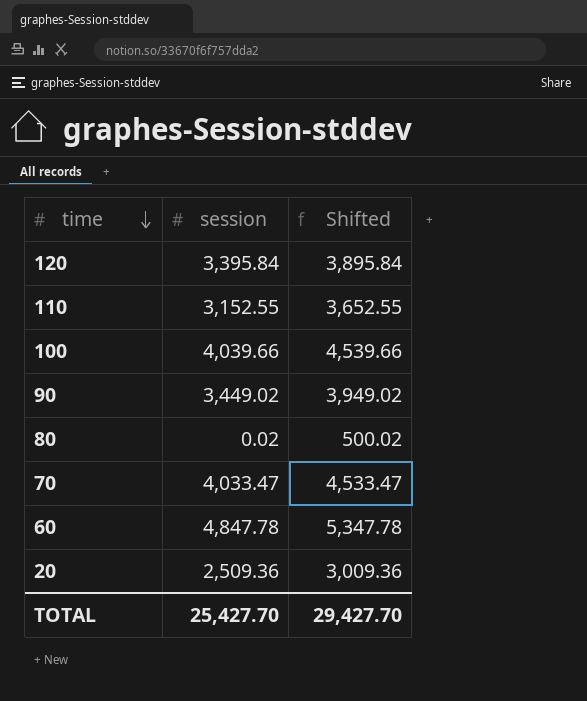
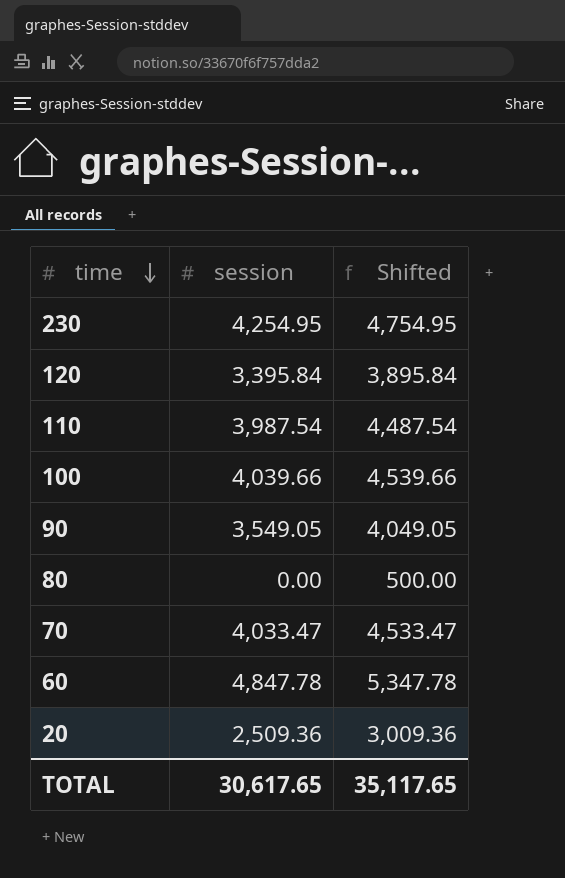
row 230: none -> 4,254.95 | 4,754.95
110 | session: 3,152.55 -> 3,987.54
110 | Shifted: 3,652.55 -> 4,487.54
90 | session: 3,449.02 -> 3,549.05
90 | Shifted: 3,949.02 -> 4,049.05
80 | session: 0.02 -> 0.00
80 | Shifted: 500.02 -> 500.00
TOTAL | session: 25,427.70 -> 30,617.65
TOTAL | Shifted: 29,427.70 -> 35,117.65

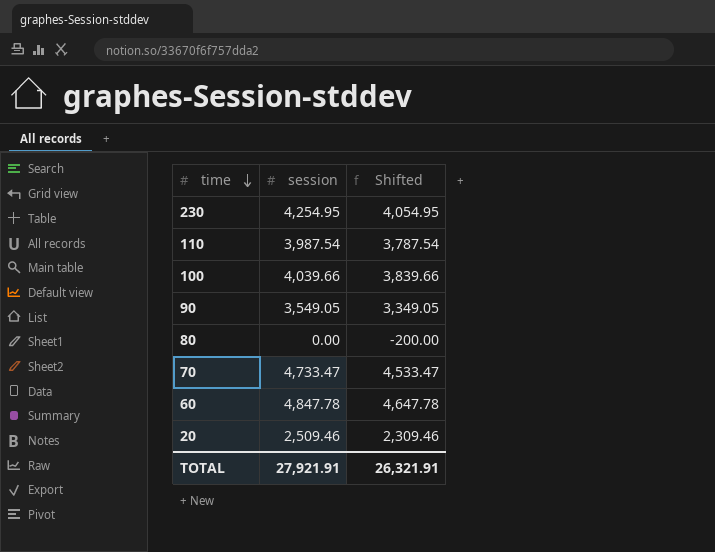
column Shifted | formula: [session] + 500 -> [session] - 200
row 120: 3,395.84 | 3,895.84 -> none
70 | session: 4,033.47 -> 4,733.47
20 | session: 2,509.36 -> 2,509.46
TOTAL | session: 30,617.65 -> 27,921.91
TOTAL | Shifted: 35,117.65 -> 26,321.91

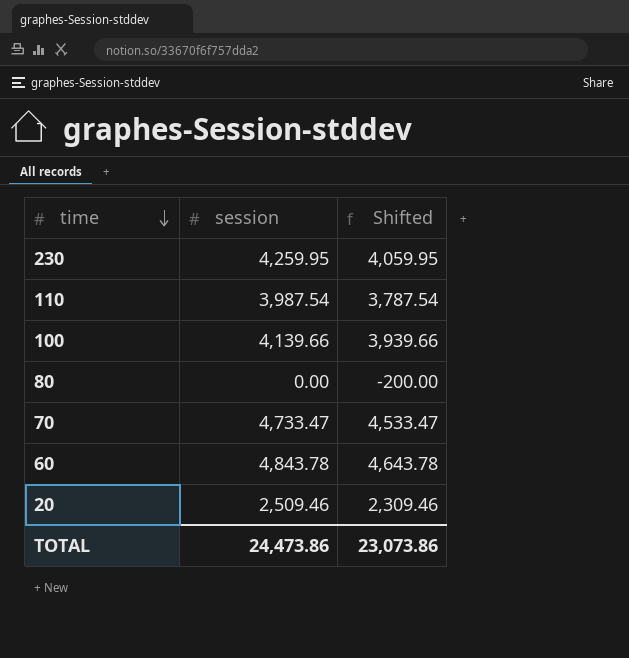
row 90: 3,549.05 | 3,349.05 -> none
230 | session: 4,254.95 -> 4,259.95
230 | Shifted: 4,054.95 -> 4,059.95
100 | session: 4,039.66 -> 4,139.66
100 | Shifted: 3,839.66 -> 3,939.66
60 | session: 4,847.78 -> 4,843.78
60 | Shifted: 4,647.78 -> 4,643.78
TOTAL | session: 27,921.91 -> 24,473.86
TOTAL | Shifted: 26,321.91 -> 23,073.86

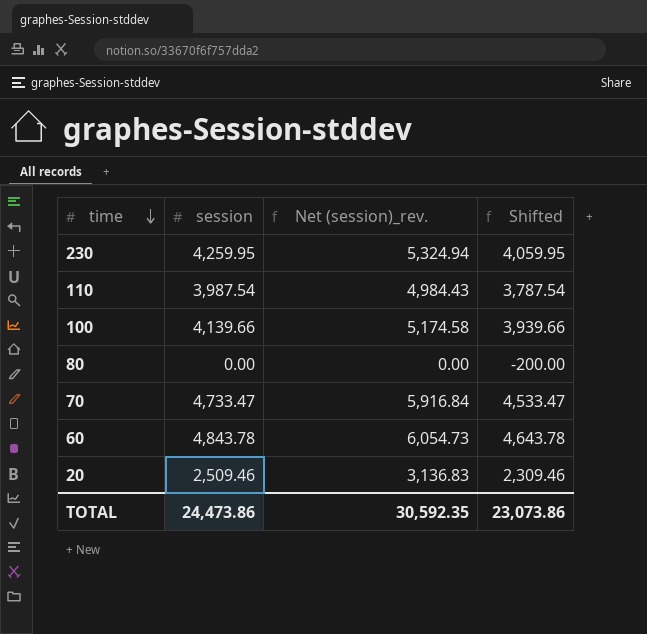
column Net (session)_rev. | formula: none -> [session] * 1.25

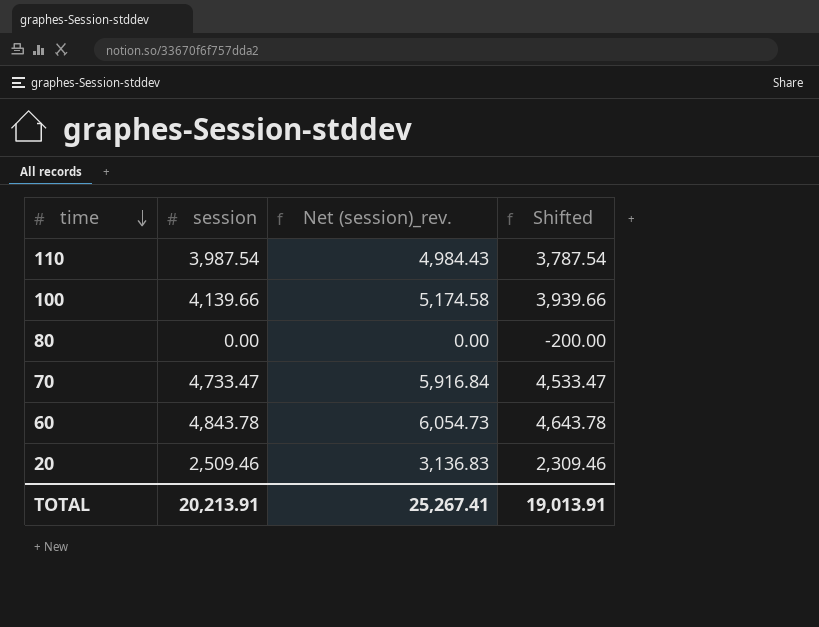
row 230: 4,259.95 | 5,324.94 | 4,059.95 -> none
TOTAL | session: 24,473.86 -> 20,213.91
TOTAL | Net (session)_rev.: 30,592.35 -> 25,267.41
TOTAL | Shifted: 23,073.86 -> 19,013.91

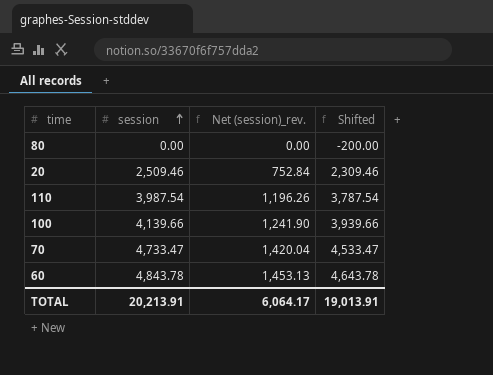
row order: time descending -> session ascending
column Net (session)_rev. | formula: [session] * 1.25 -> [session] * 0.3
TOTAL | Net (session)_rev.: 25,267.41 -> 6,064.17

